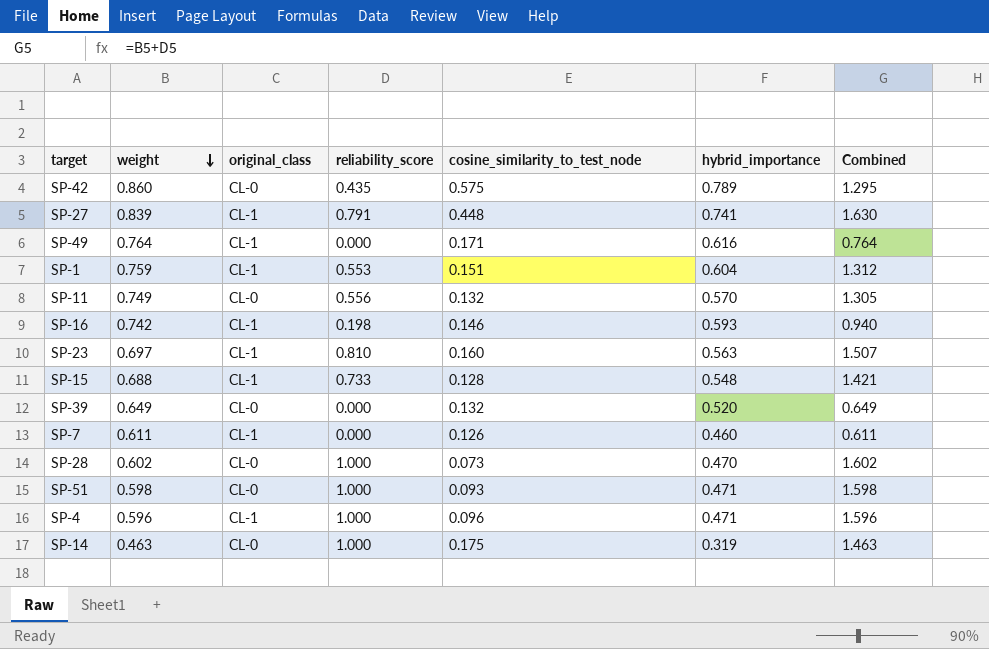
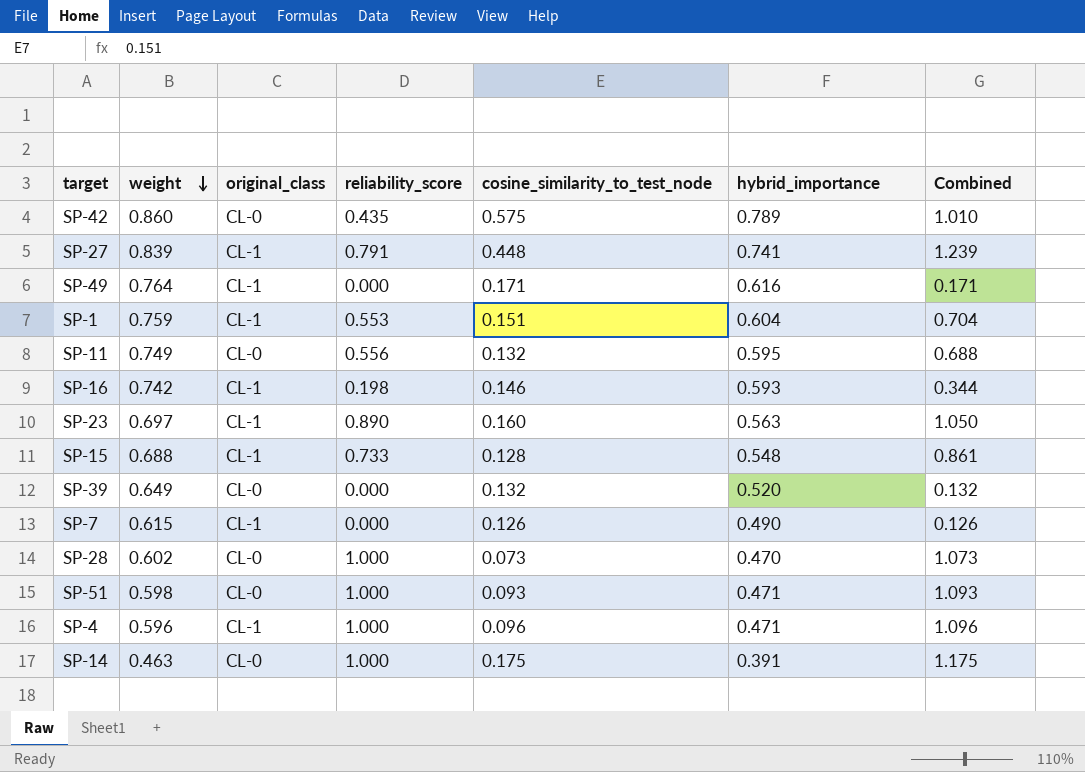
column Combined | formula: [weight] + [reliability_score] -> [reliability_score] + [cosine_similarity_to_test_node]
SP-11 | hybrid_importance: 0.570 -> 0.595
SP-23 | reliability_score: 0.810 -> 0.890
SP-7 | weight: 0.611 -> 0.615
SP-7 | hybrid_importance: 0.460 -> 0.490
SP-14 | hybrid_importance: 0.319 -> 0.391

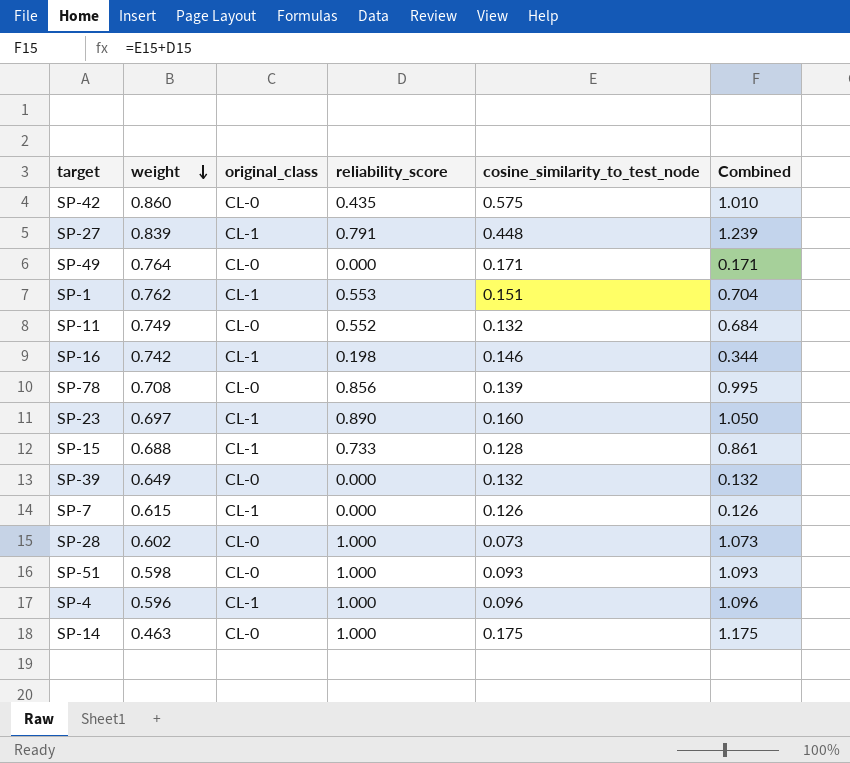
column hybrid_importance | position: 6 -> none
SP-49 | original_class: CL-1 -> CL-0
SP-1 | weight: 0.759 -> 0.762
SP-11 | reliability_score: 0.556 -> 0.552
SP-11 | Combined: 0.688 -> 0.684
row SP-78: none -> 0.708 | CL-0 | 0.856 | 0.139 | 0.995

